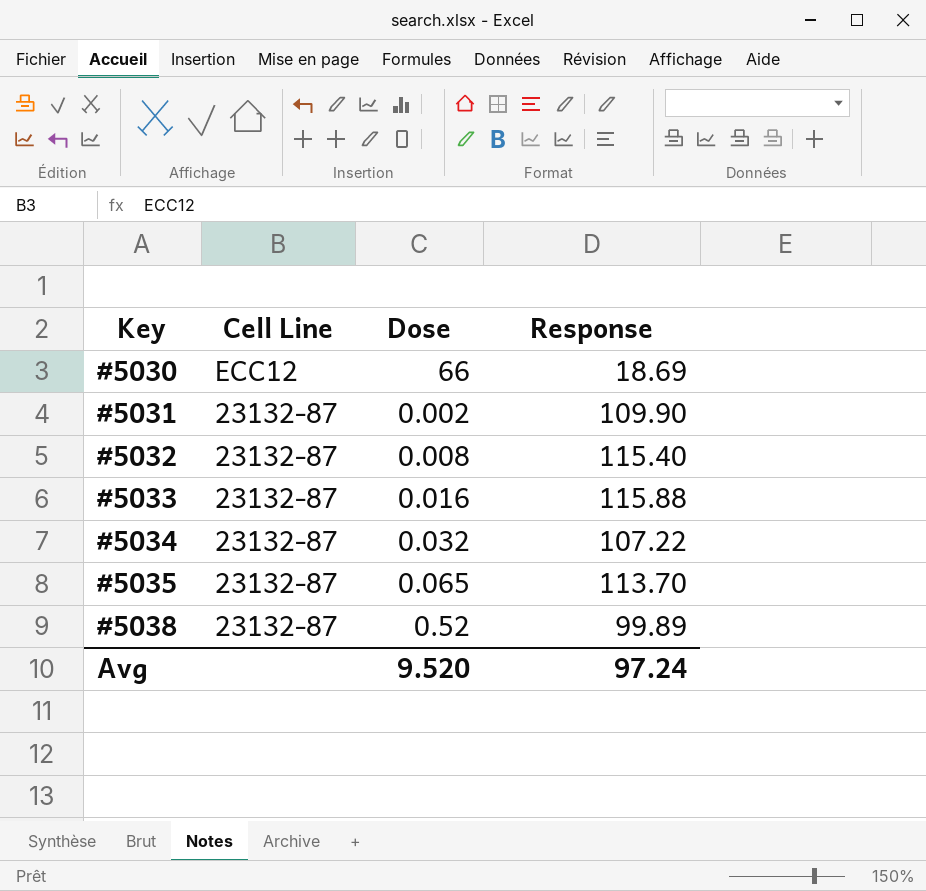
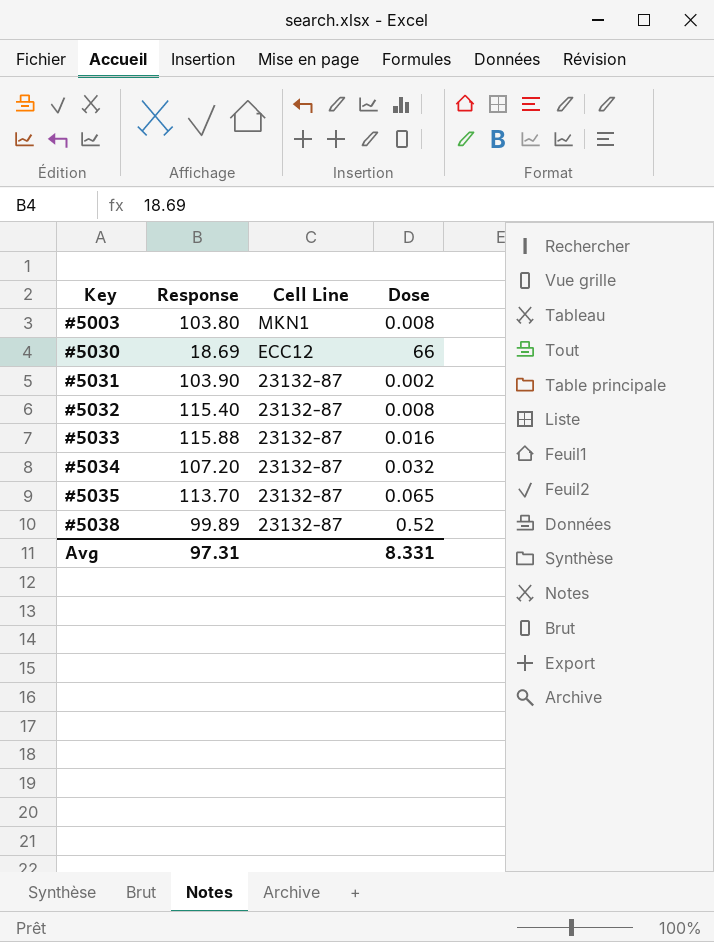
column Response | position: 4 -> 2
row #5003: none -> 103.80 | MKN1 | 0.008
#5031 | Response: 109.90 -> 103.90
#5034 | Response: 107.22 -> 107.20
Avg | Response: 97.24 -> 97.31
Avg | Dose: 9.520 -> 8.331

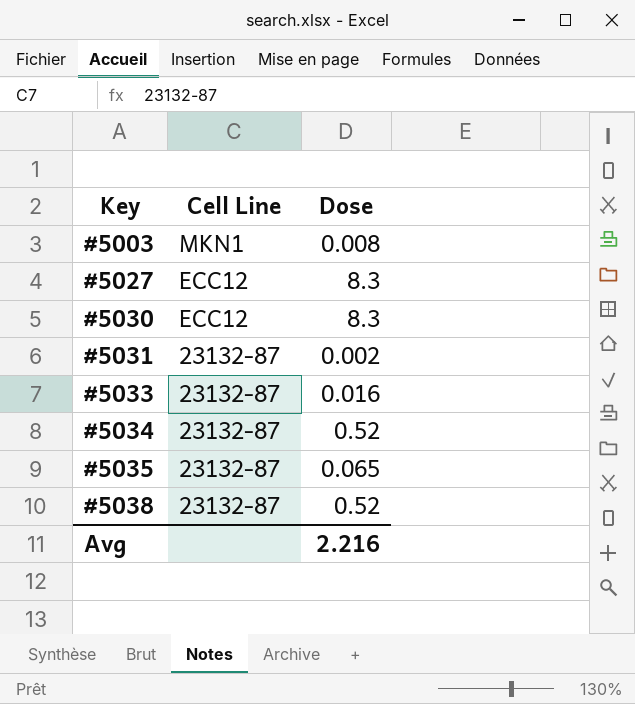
column Response | position: 2 -> none
row #5032: 115.40 | 23132-87 | 0.008 -> none
row #5027: none -> ECC12 | 8.3
#5030 | Dose: 66 -> 8.3
#5034 | Dose: 0.032 -> 0.52
Avg | Dose: 8.331 -> 2.216

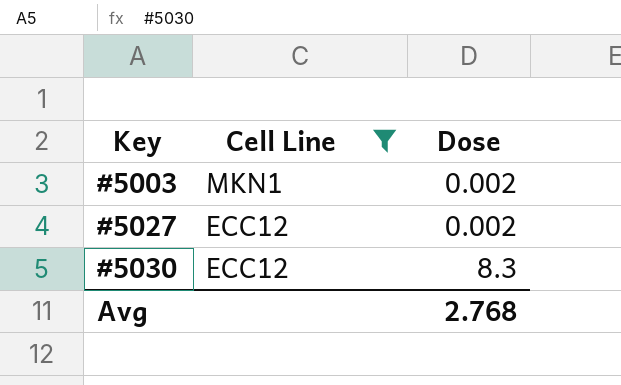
filter: none -> Cell Line != 23132-87
#5003 | Dose: 0.008 -> 0.002
#5027 | Dose: 8.3 -> 0.002
Avg | Dose: 2.216 -> 2.768

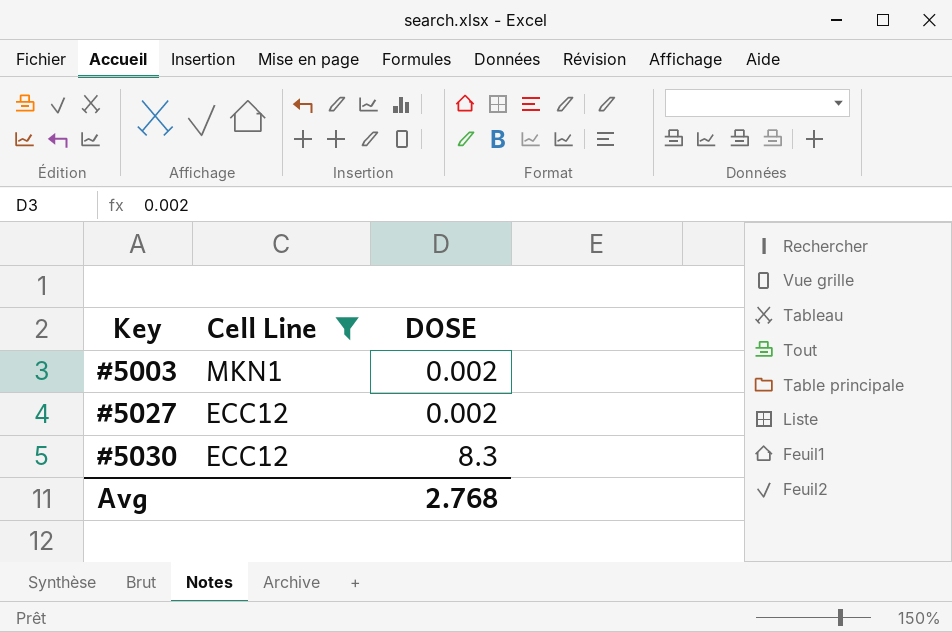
column name: Dose -> DOSE

